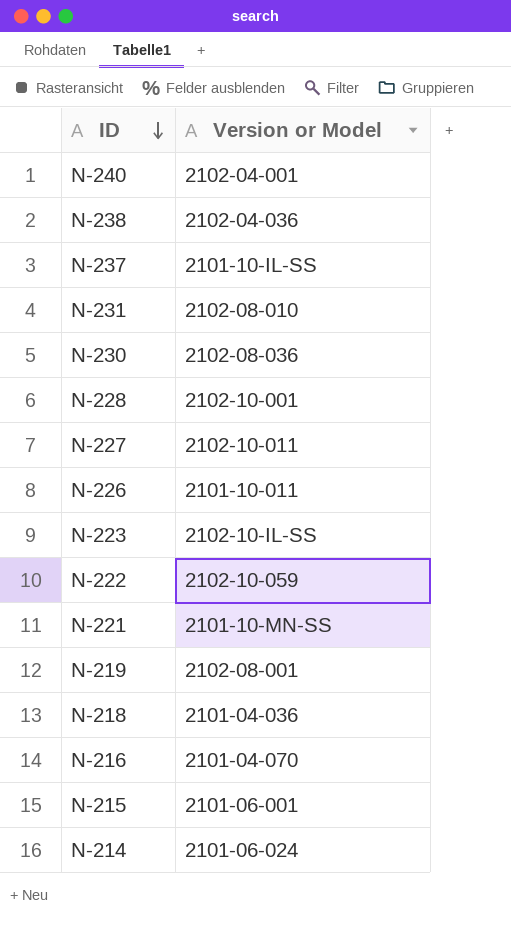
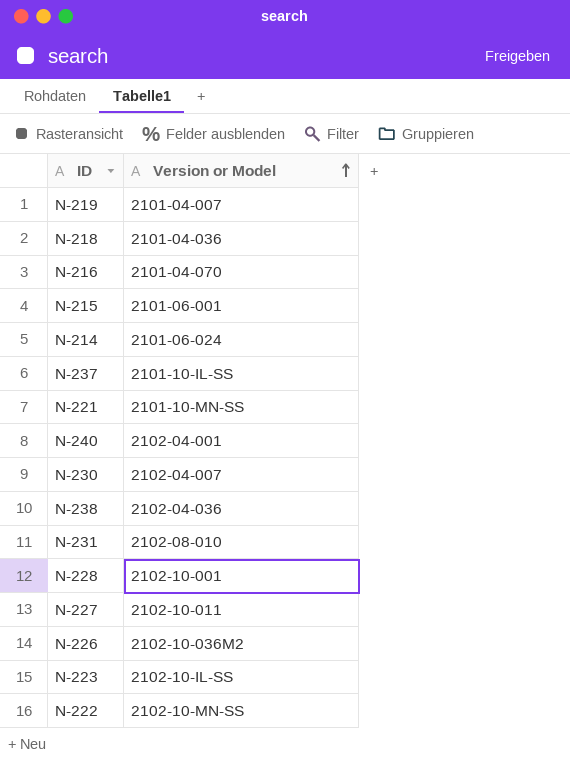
row order: ID descending -> Version or Model ascending
N-219 | Version or Model: 2102-08-001 -> 2101-04-007
N-230 | Version or Model: 2102-08-036 -> 2102-04-007
N-226 | Version or Model: 2101-10-011 -> 2102-10-036M2
N-222 | Version or Model: 2102-10-059 -> 2102-10-MN-SS

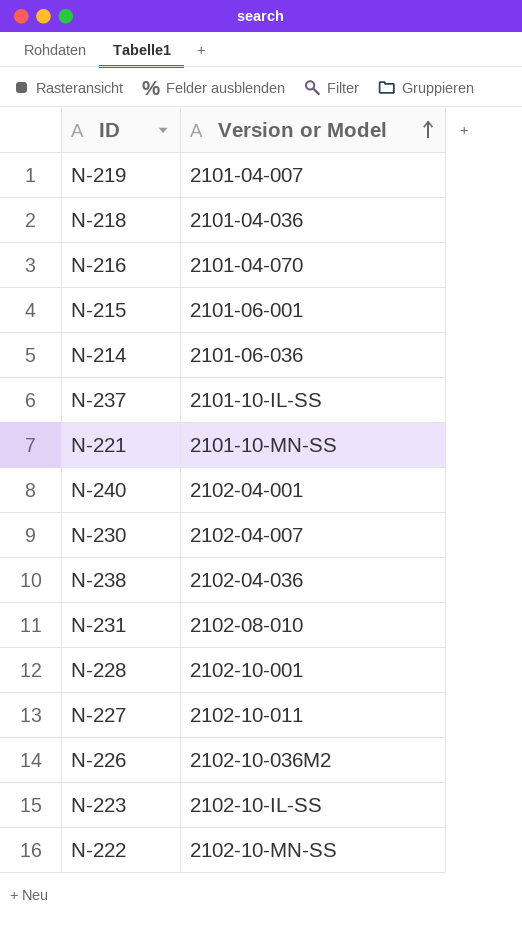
N-214 | Version or Model: 2101-06-024 -> 2101-06-036

